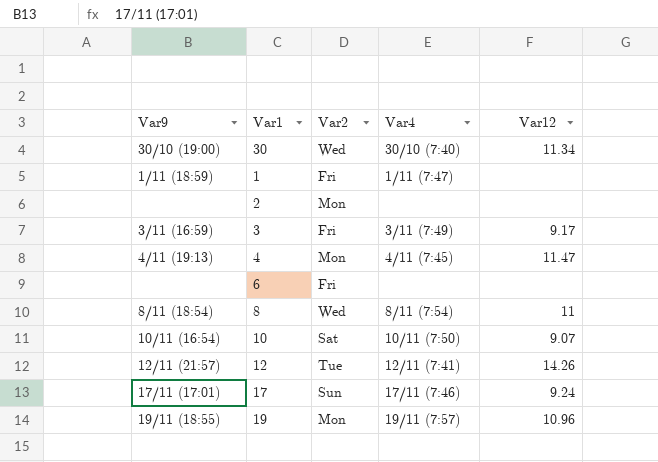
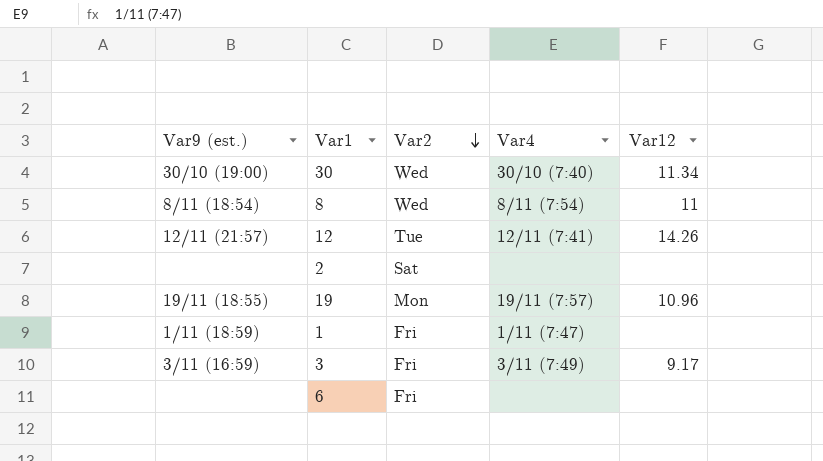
row order: none -> Var2 descending
column name: Var9 -> Var9 (est.)
row 4: 4/11 (19:13) | Mon | 4/11 (7:45) | 11.47 -> none
row 10: 10/11 (16:54) | Sat | 10/11 (7:50) | 9.07 -> none
row 17: 17/11 (17:01) | Sun | 17/11 (7:46) | 9.24 -> none
2 | Var2: Mon -> Sat

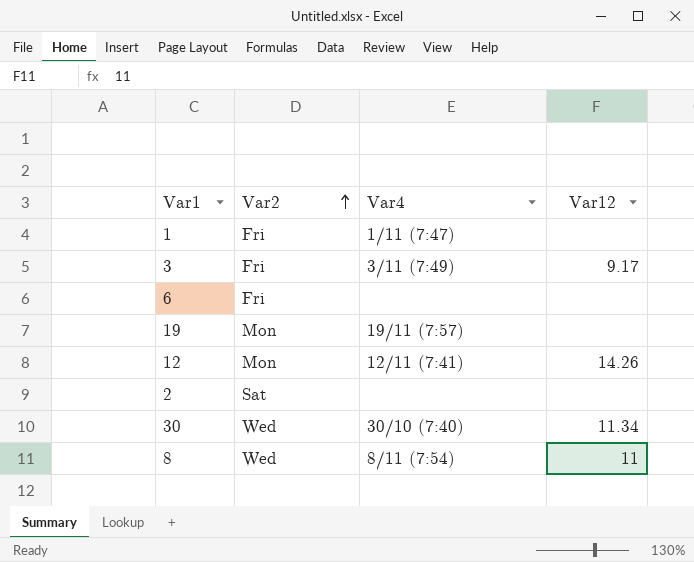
row order: Var2 descending -> Var2 ascending
column Var9 (est.) | position: 1 -> none
19 | Var12: 10.96 -> none
12 | Var2: Tue -> Mon

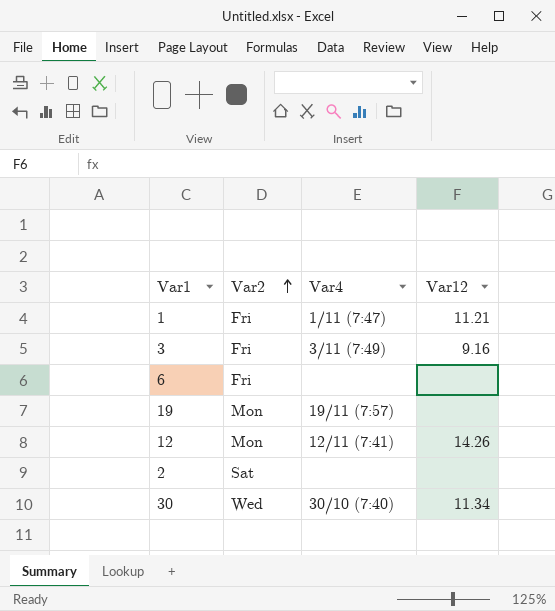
row 8: Wed | 8/11 (7:54) | 11 -> none
1 | Var12: none -> 11.21
3 | Var12: 9.17 -> 9.16

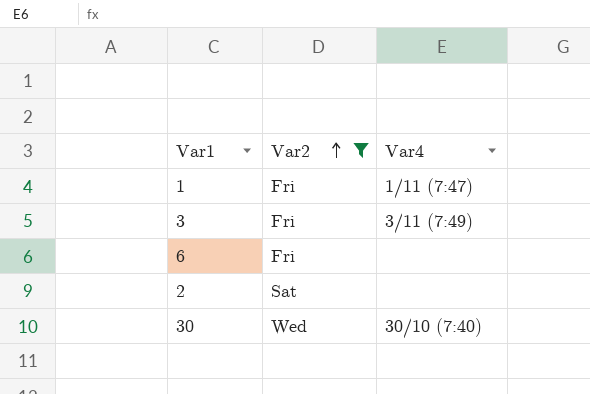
filter: none -> Var2 != Mon
column Var12 | position: 4 -> none

